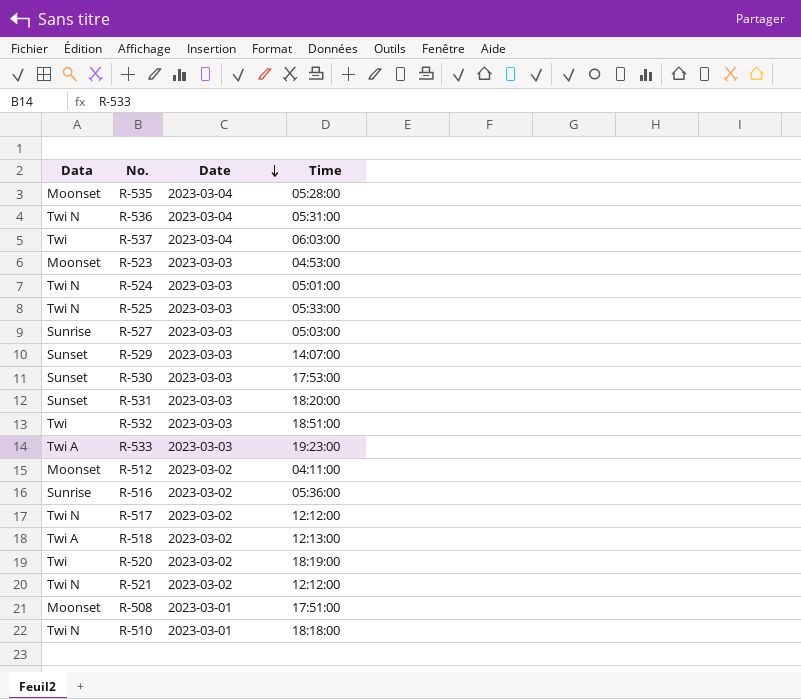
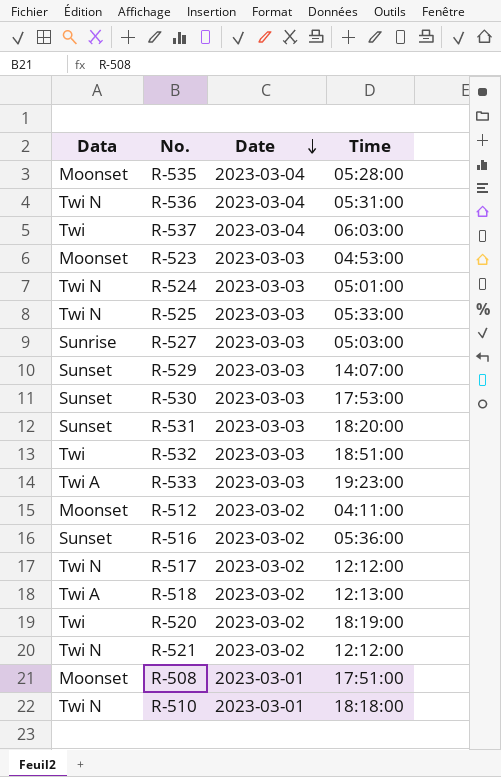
R-516 | Data: Sunrise -> Sunset

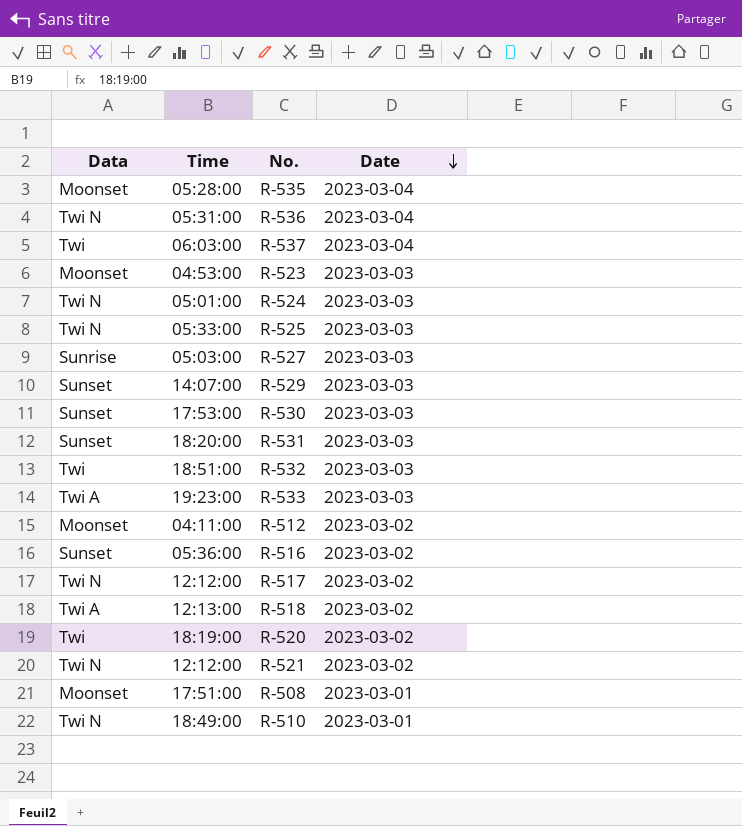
column Time | position: 4 -> 2
R-510 | Time: 18:18:00 -> 18:49:00

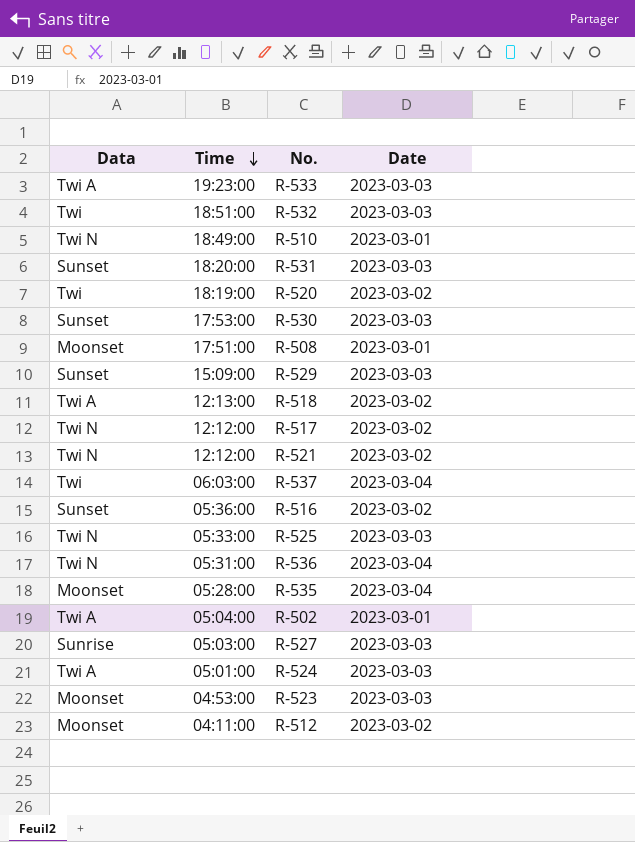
row order: Date descending -> Time descending
R-529 | Time: 14:07:00 -> 15:09:00
row R-502: none -> Twi A | 05:04:00 | 2023-03-01
R-524 | Data: Twi N -> Twi A

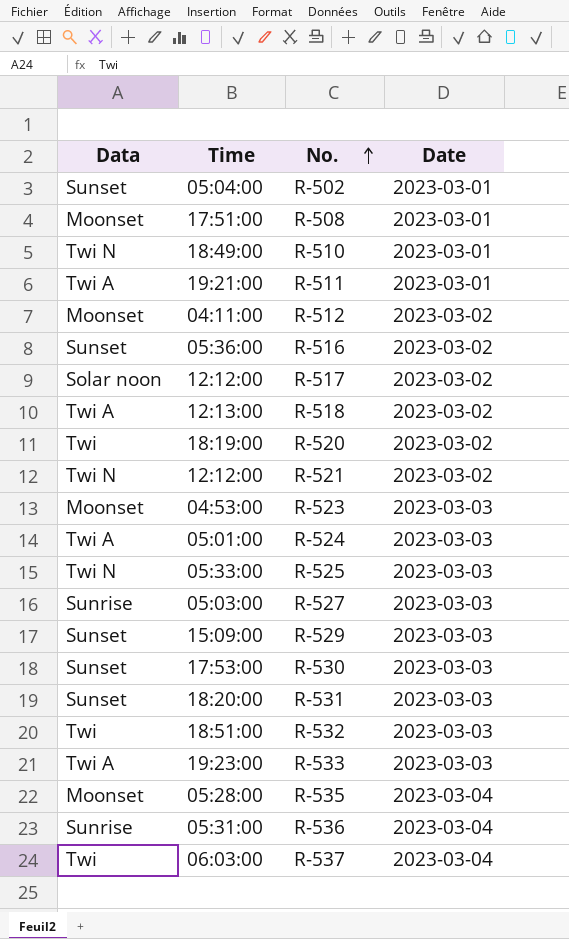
row order: Time descending -> No. ascending
R-502 | Data: Twi A -> Sunset
row R-511: none -> Twi A | 19:21:00 | 2023-03-01
R-517 | Data: Twi N -> Solar noon
R-536 | Data: Twi N -> Sunrise

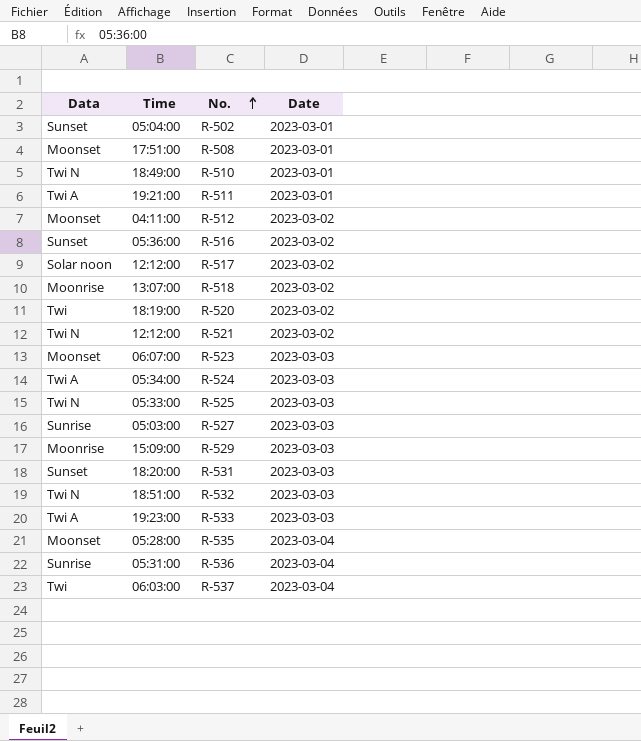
row R-530: Sunset | 17:53:00 | 2023-03-03 -> none
R-518 | Data: Twi A -> Moonrise
R-518 | Time: 12:13:00 -> 13:07:00
R-523 | Time: 04:53:00 -> 06:07:00
R-524 | Time: 05:01:00 -> 05:34:00
R-529 | Data: Sunset -> Moonrise
R-532 | Data: Twi -> Twi N

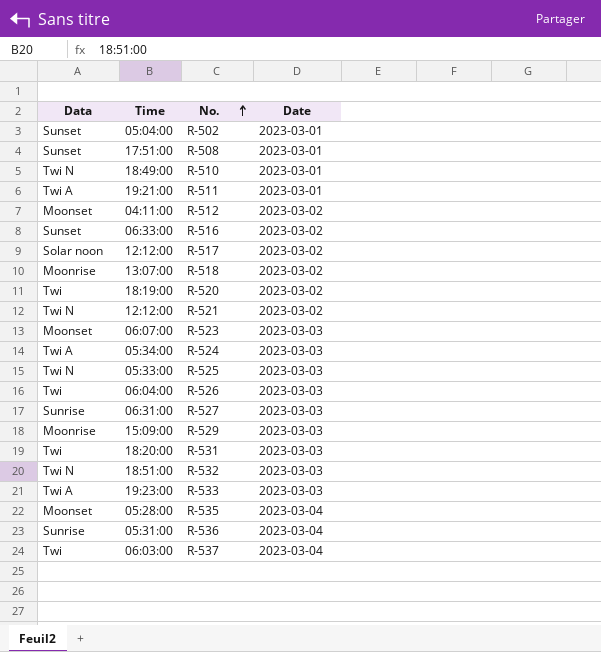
R-508 | Data: Moonset -> Sunset
R-516 | Time: 05:36:00 -> 06:33:00
row R-526: none -> Twi | 06:04:00 | 2023-03-03
R-527 | Time: 05:03:00 -> 06:31:00
R-531 | Data: Sunset -> Twi

